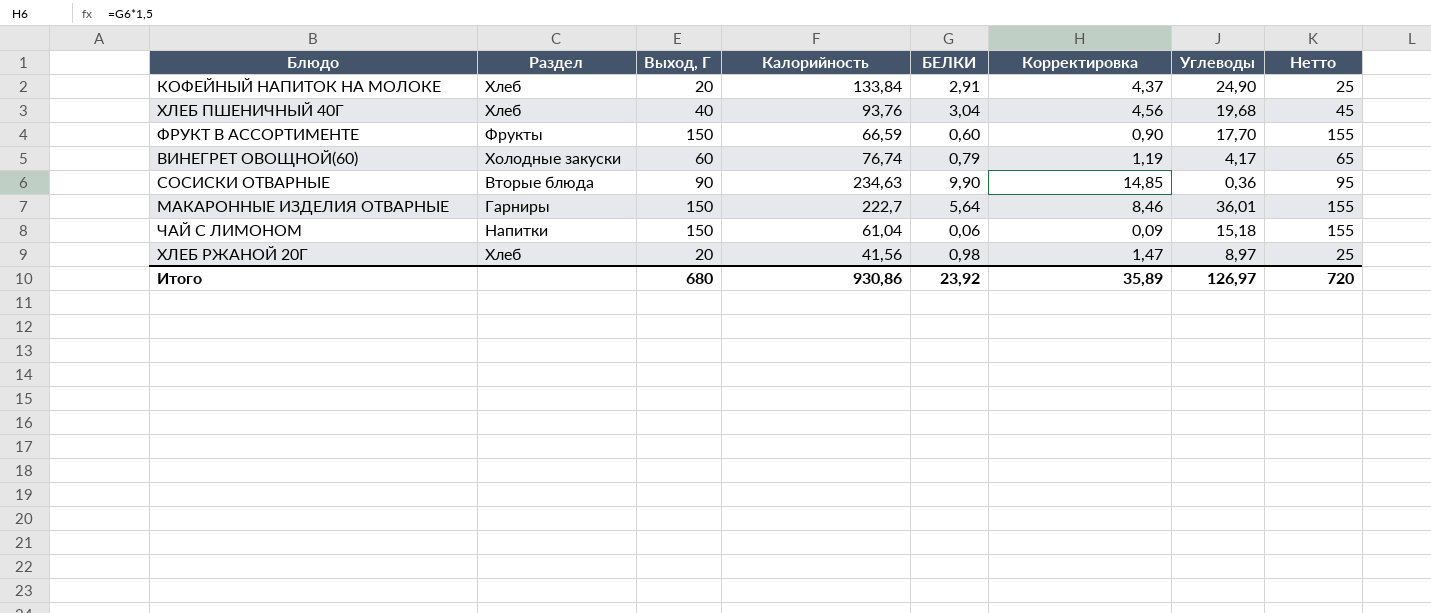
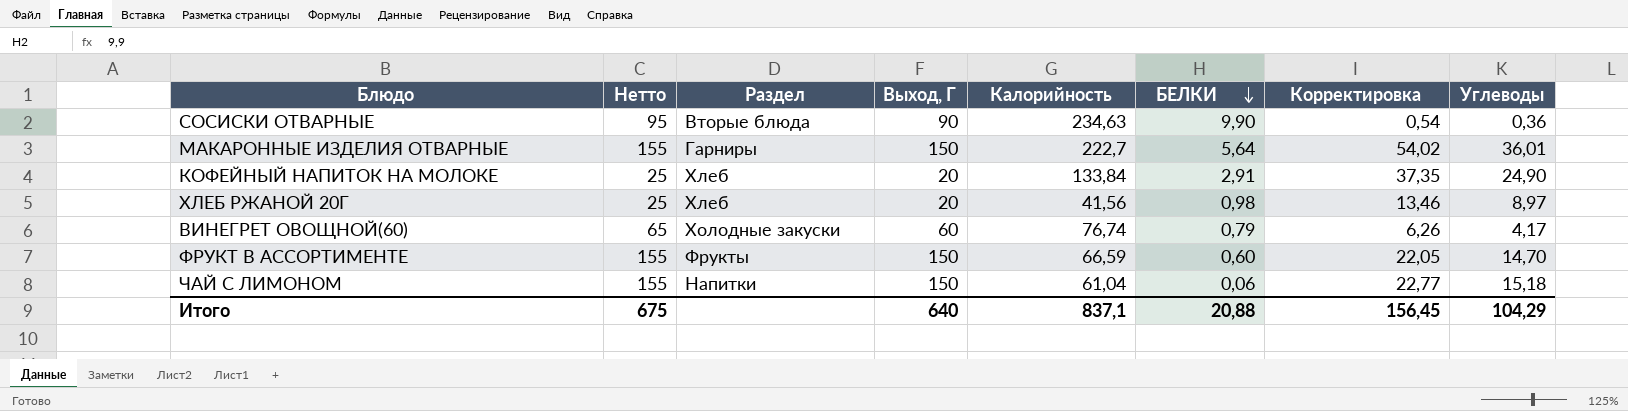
row order: none -> БЕЛКИ descending
column Нетто | position: 8 -> 2
column Корректировка | formula: [БЕЛКИ] * 1,5 -> [Углеводы] * 1,5
row ХЛЕБ ПШЕНИЧНЫЙ 40Г: Хлеб | 40 | 93,76 | 3,04 | 4,56 | 19,68 | 45 -> none
ФРУКТ В АССОРТИМЕНТЕ | Углеводы: 17,70 -> 14,70
Итого | Нетто: 720 -> 675
Итого | Выход, Г: 680 -> 640
Итого | Калорийность: 930,86 -> 837,1
Итого | БЕЛКИ: 23,92 -> 20,88
Итого | Корректировка: 35,89 -> 156,45
Итого | Углеводы: 126,97 -> 104,29

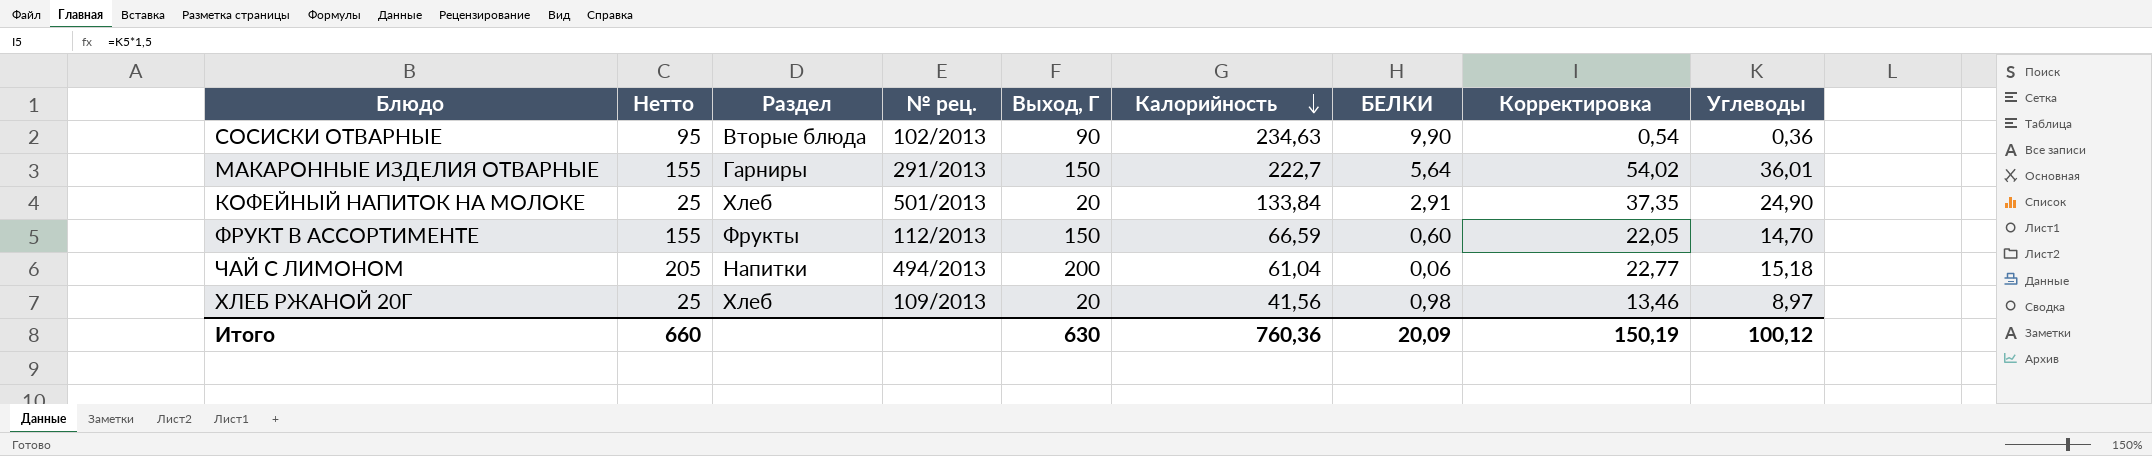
row order: БЕЛКИ descending -> Калорийность descending
column № рец. | position: none -> 4
row ВИНЕГРЕТ ОВОЩНОЙ(60): 65 | Холодные закуски | 60 | 76,74 | 0,79 | 6,26 | 4,17 -> none
ЧАЙ С ЛИМОНОМ | Нетто: 155 -> 205
ЧАЙ С ЛИМОНОМ | Выход, Г: 150 -> 200
Итого | Нетто: 675 -> 660
Итого | Выход, Г: 640 -> 630
Итого | Калорийность: 837,1 -> 760,36
Итого | БЕЛКИ: 20,88 -> 20,09
Итого | Корректировка: 156,45 -> 150,19
Итого | Углеводы: 104,29 -> 100,12

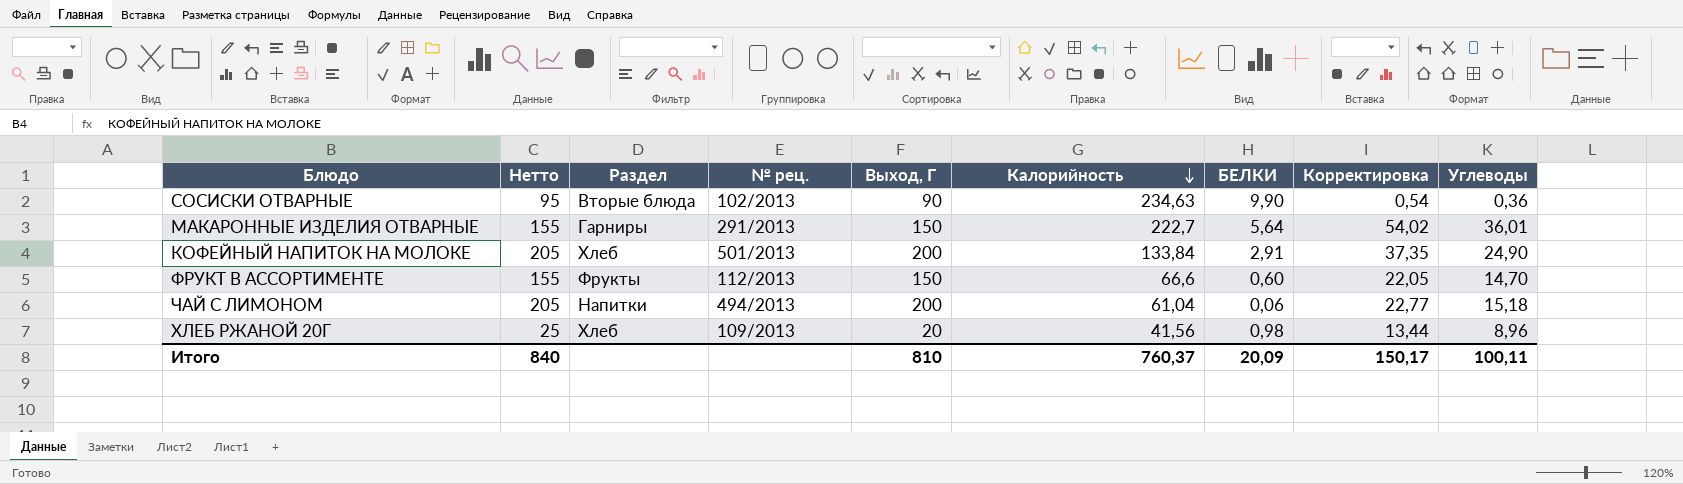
КОФЕЙНЫЙ НАПИТОК НА МОЛОКЕ | Нетто: 25 -> 205
КОФЕЙНЫЙ НАПИТОК НА МОЛОКЕ | Выход, Г: 20 -> 200
ФРУКТ В АССОРТИМЕНТЕ | Калорийность: 66,59 -> 66,6
ХЛЕБ РЖАНОЙ 20Г | Корректировка: 13,46 -> 13,44
ХЛЕБ РЖАНОЙ 20Г | Углеводы: 8,97 -> 8,96
Итого | Нетто: 660 -> 840
Итого | Выход, Г: 630 -> 810
Итого | Калорийность: 760,36 -> 760,37
Итого | Корректировка: 150,19 -> 150,17
Итого | Углеводы: 100,12 -> 100,11

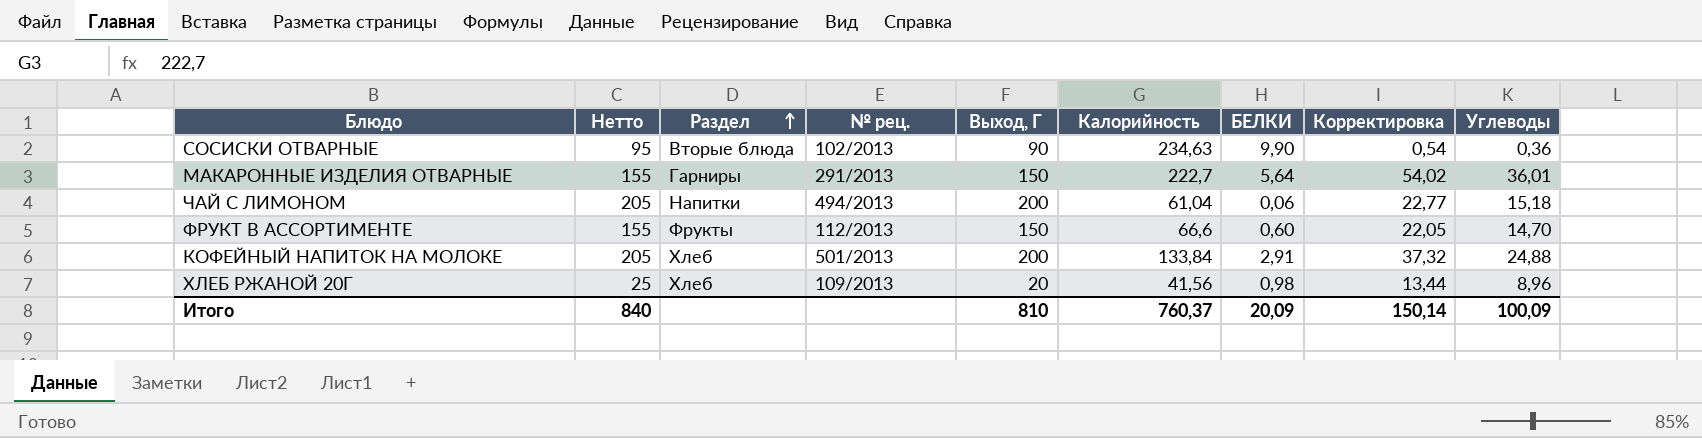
row order: Калорийность descending -> Раздел ascending
КОФЕЙНЫЙ НАПИТОК НА МОЛОКЕ | Корректировка: 37,35 -> 37,32
КОФЕЙНЫЙ НАПИТОК НА МОЛОКЕ | Углеводы: 24,90 -> 24,88
Итого | Корректировка: 150,17 -> 150,14
Итого | Углеводы: 100,11 -> 100,09

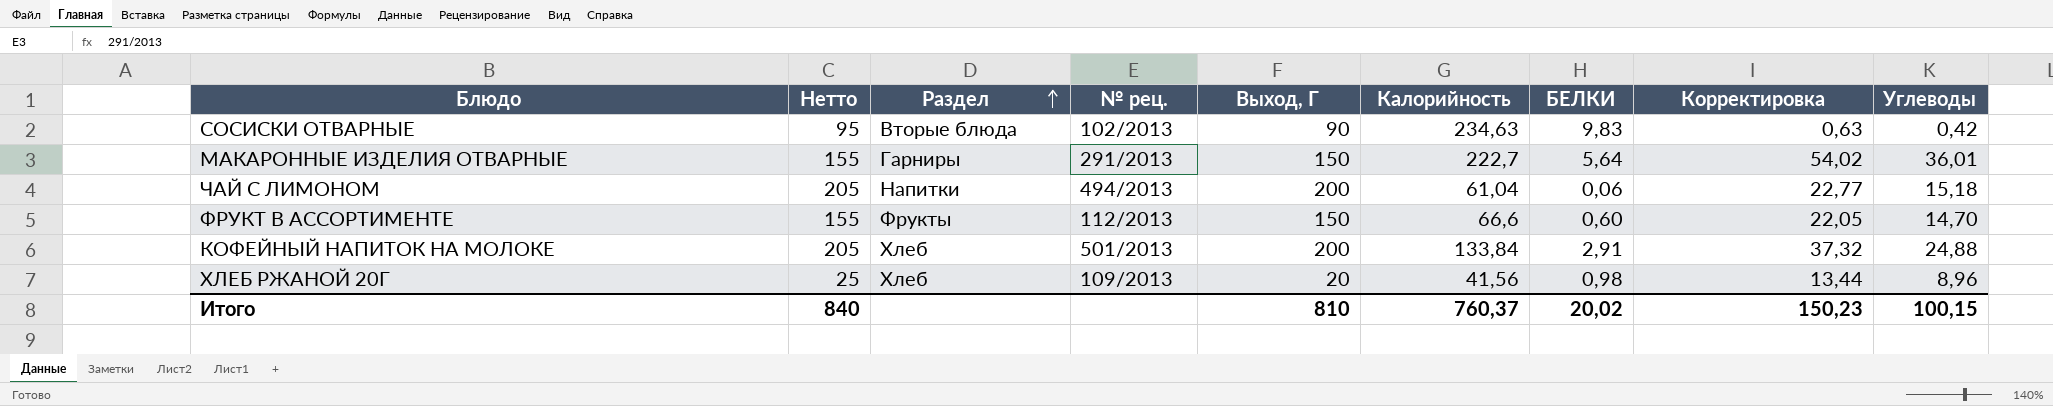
СОСИСКИ ОТВАРНЫЕ | БЕЛКИ: 9,90 -> 9,83
СОСИСКИ ОТВАРНЫЕ | Корректировка: 0,54 -> 0,63
СОСИСКИ ОТВАРНЫЕ | Углеводы: 0,36 -> 0,42
Итого | БЕЛКИ: 20,09 -> 20,02
Итого | Корректировка: 150,14 -> 150,23
Итого | Углеводы: 100,09 -> 100,15

